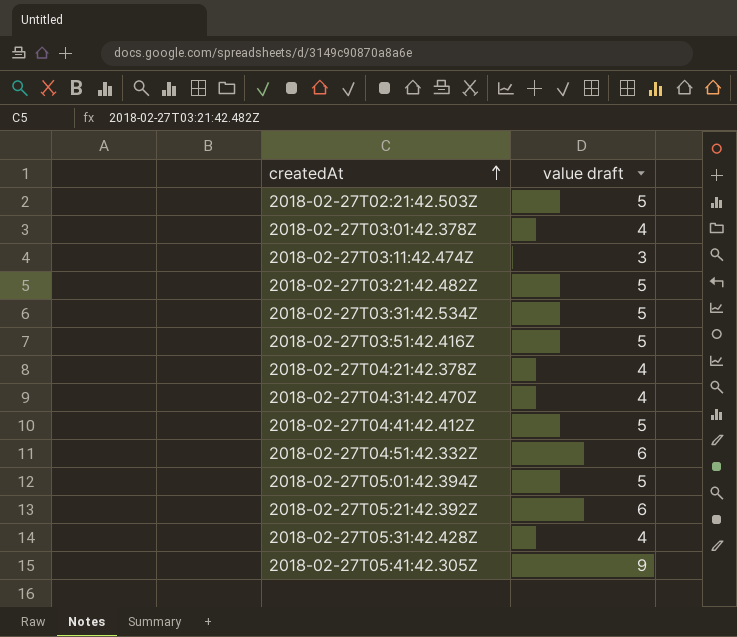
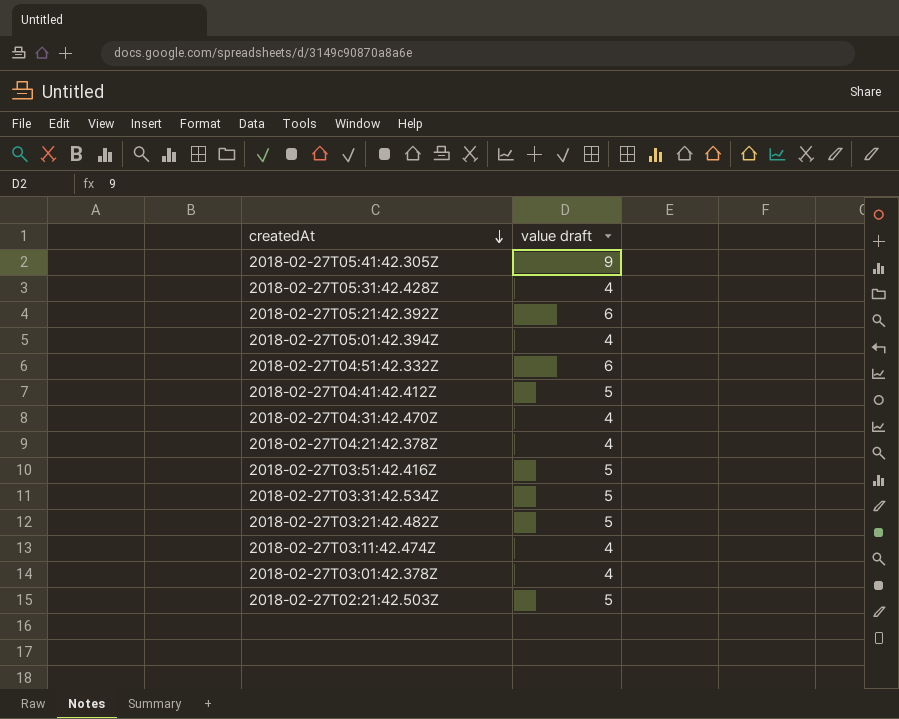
row order: createdAt ascending -> createdAt descending
2018-02-27T05:01:42.394Z | value draft: 5 -> 4
2018-02-27T03:11:42.474Z | value draft: 3 -> 4

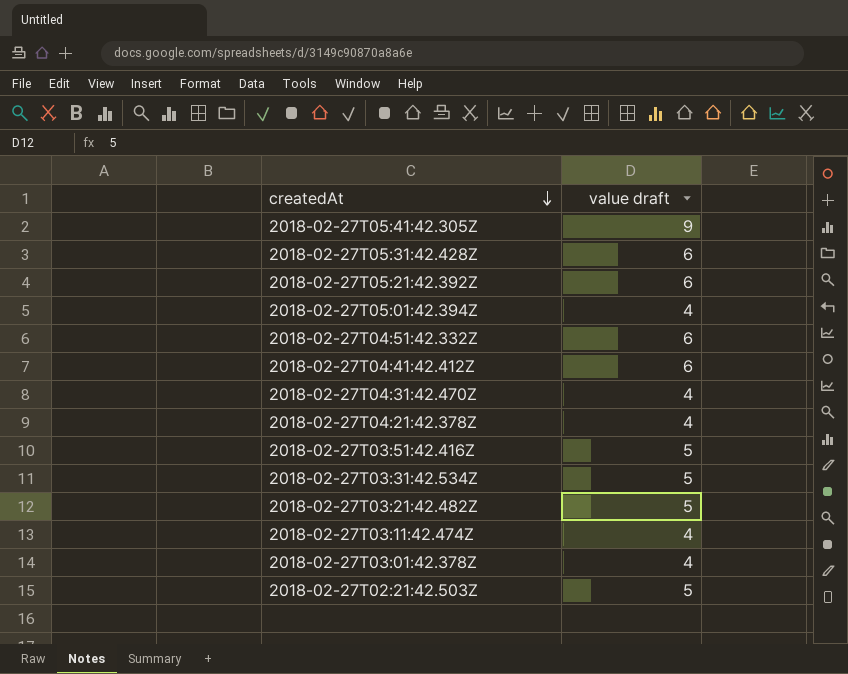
2018-02-27T05:31:42.428Z | value draft: 4 -> 6
2018-02-27T04:41:42.412Z | value draft: 5 -> 6

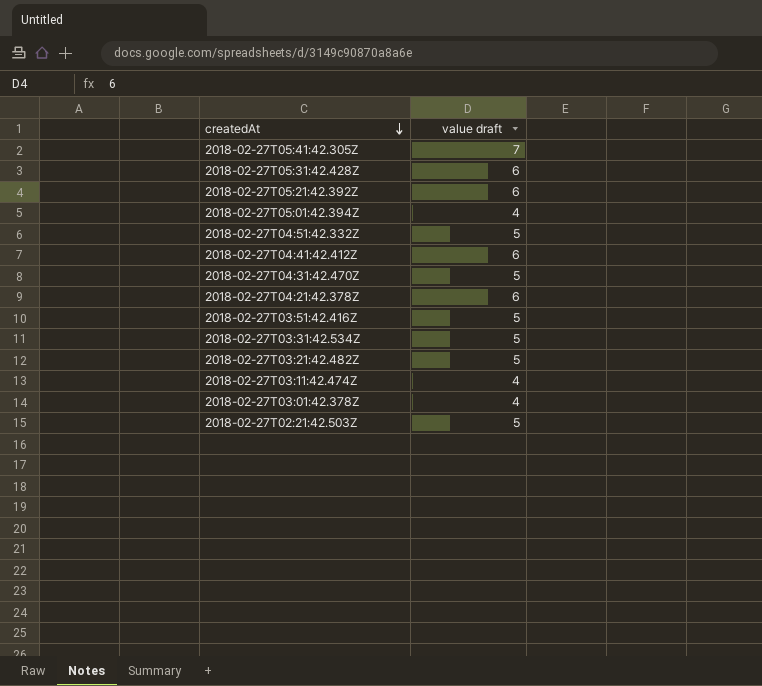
2018-02-27T05:41:42.305Z | value draft: 9 -> 7
2018-02-27T04:51:42.332Z | value draft: 6 -> 5
2018-02-27T04:31:42.470Z | value draft: 4 -> 5
2018-02-27T04:21:42.378Z | value draft: 4 -> 6

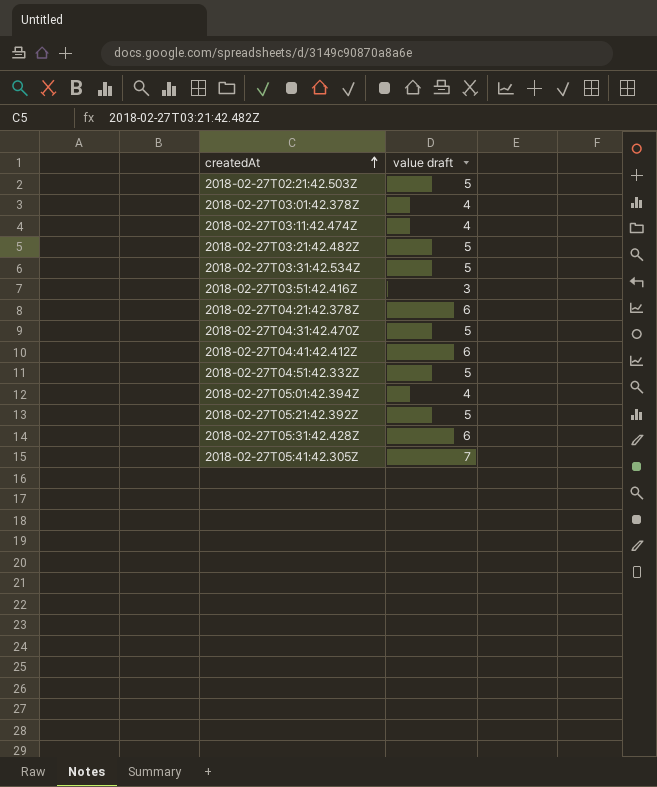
row order: createdAt descending -> createdAt ascending
2018-02-27T03:51:42.416Z | value draft: 5 -> 3
2018-02-27T05:21:42.392Z | value draft: 6 -> 5

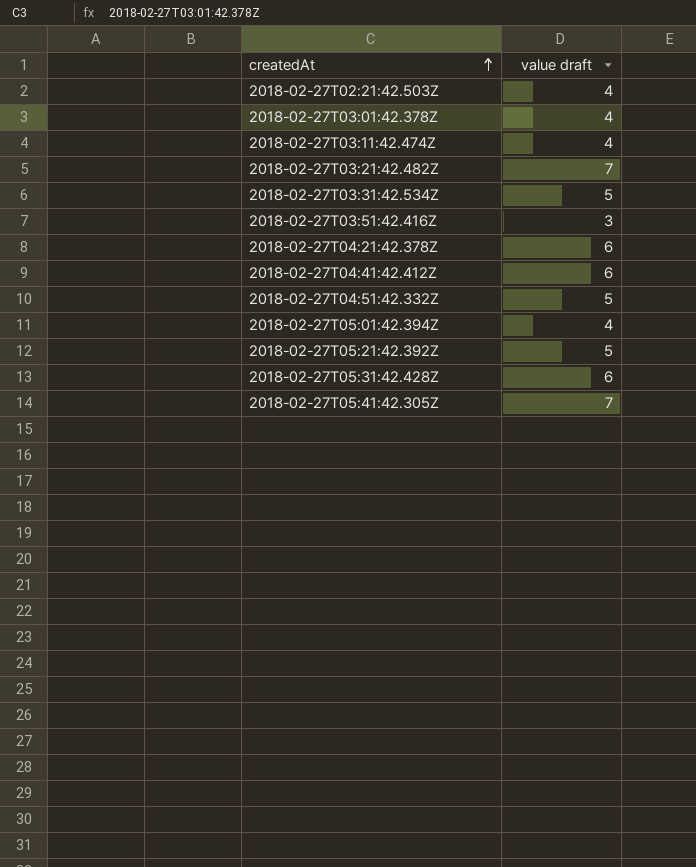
row 2018-02-27T04:31:42.470Z: 5 -> none
2018-02-27T02:21:42.503Z | value draft: 5 -> 4
2018-02-27T03:21:42.482Z | value draft: 5 -> 7

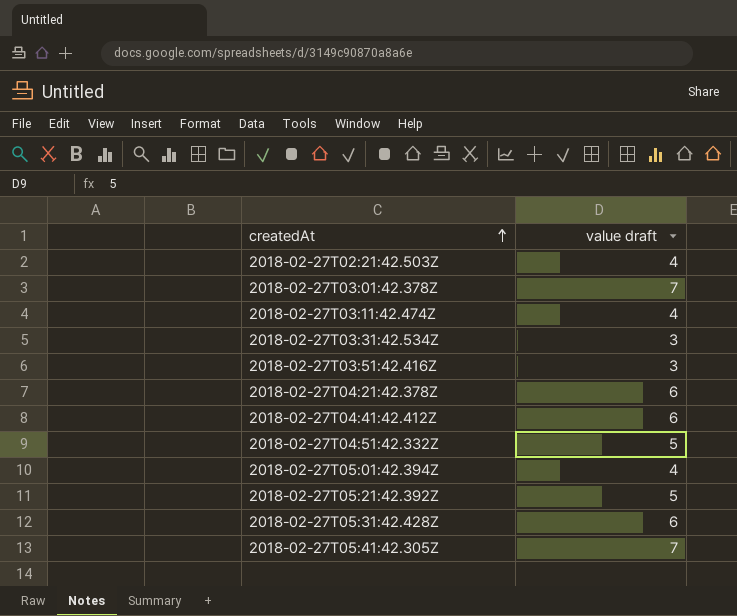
row 2018-02-27T03:21:42.482Z: 7 -> none
2018-02-27T03:01:42.378Z | value draft: 4 -> 7
2018-02-27T03:31:42.534Z | value draft: 5 -> 3

